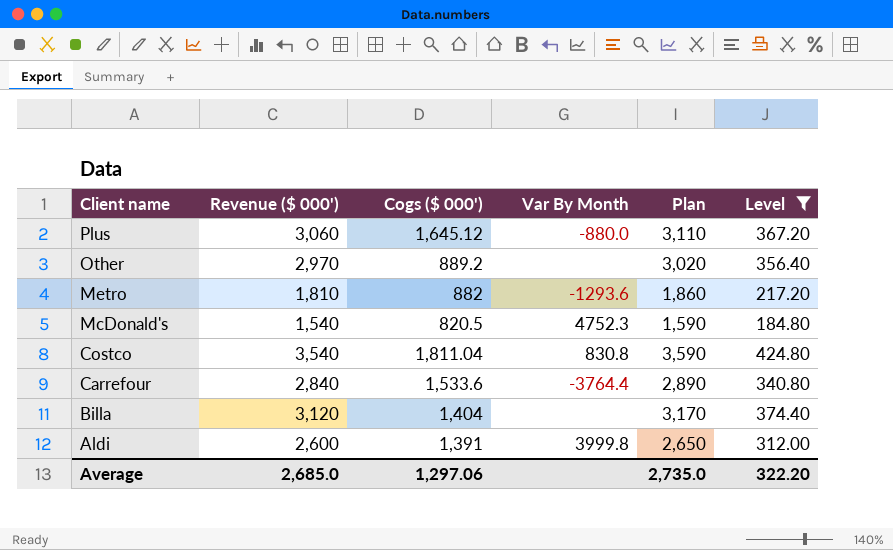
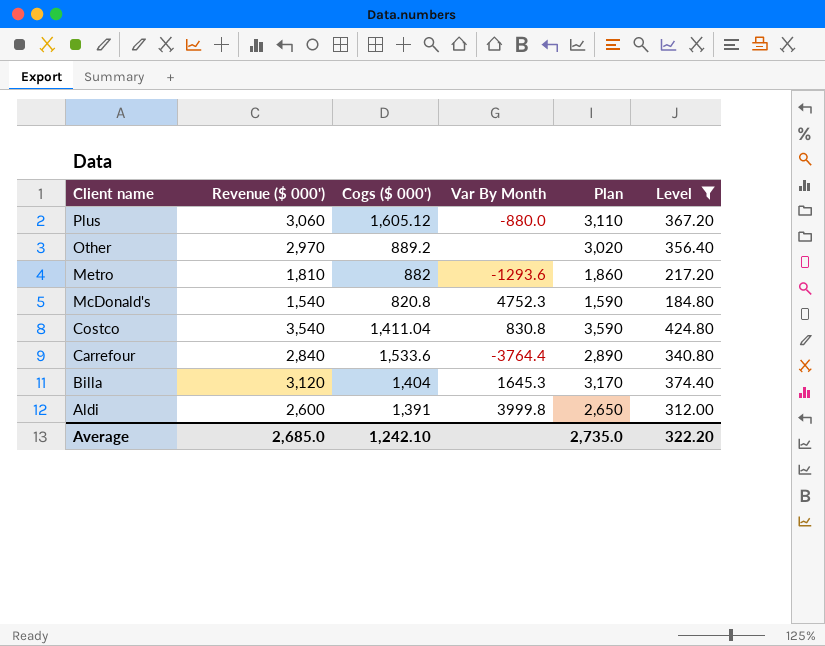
Plus | Cogs ($ 000'): 1,645.12 -> 1,605.12
McDonald's | Cogs ($ 000'): 820.5 -> 820.8
Costco | Cogs ($ 000'): 1,811.04 -> 1,411.04
Billa | Var By Month: none -> 1645.3
Average | Cogs ($ 000'): 1,297.06 -> 1,242.10

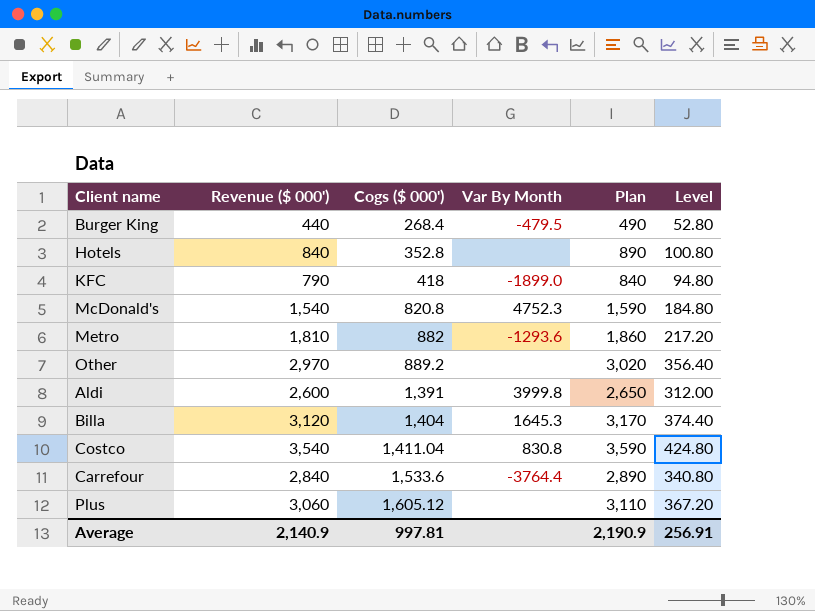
filter: Level >= 184.80 -> none
row order: Client name descending -> Cogs ($ 000') ascending
Plus | Var By Month: -880.0 -> none
Average | Revenue ($ 000'): 2,685.0 -> 2,140.9
Average | Cogs ($ 000'): 1,242.10 -> 997.81
Average | Plan: 2,735.0 -> 2,190.9
Average | Level: 322.20 -> 256.91

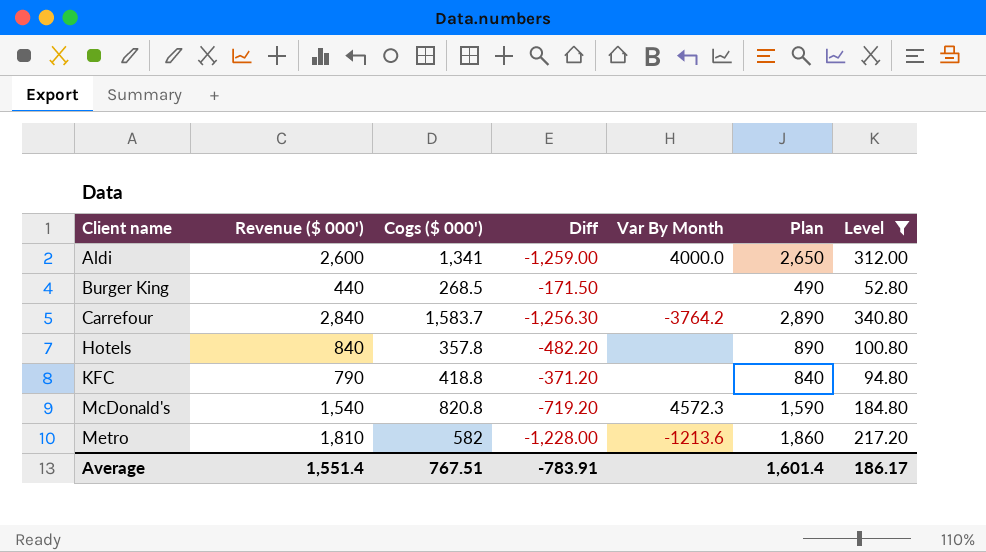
filter: none -> Level <= 340.80
row order: Cogs ($ 000') ascending -> Client name ascending
column Diff | formula: none -> [Cogs ($ 000')] - [Revenue ($ 000')]
Aldi | Cogs ($ 000'): 1,391 -> 1,341
Aldi | Var By Month: 3999.8 -> 4000.0
Burger King | Cogs ($ 000'): 268.4 -> 268.5
Burger King | Var By Month: -479.5 -> none
Carrefour | Cogs ($ 000'): 1,533.6 -> 1,583.7
Carrefour | Var By Month: -3764.4 -> -3764.2
Hotels | Cogs ($ 000'): 352.8 -> 357.8
KFC | Cogs ($ 000'): 418 -> 418.8
KFC | Var By Month: -1899.0 -> none
McDonald's | Var By Month: 4752.3 -> 4572.3
Metro | Cogs ($ 000'): 882 -> 582
Metro | Var By Month: -1293.6 -> -1213.6
Average | Revenue ($ 000'): 2,140.9 -> 1,551.4
Average | Cogs ($ 000'): 997.81 -> 767.51
Average | Plan: 2,190.9 -> 1,601.4
Average | Level: 256.91 -> 186.17

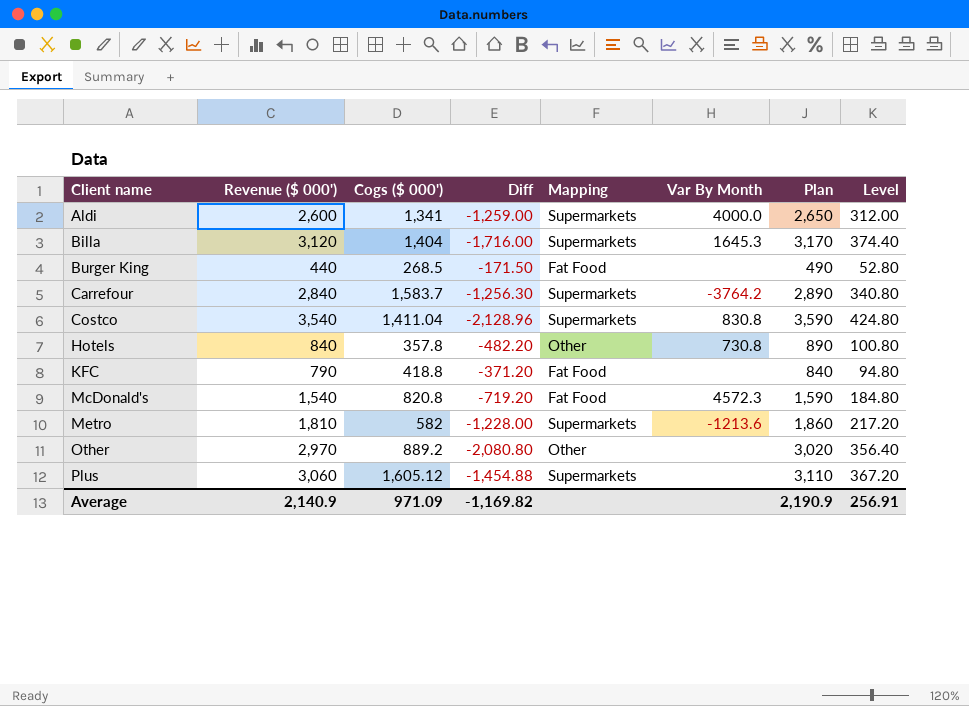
filter: Level <= 340.80 -> none
column Mapping | position: none -> 5
Hotels | Var By Month: none -> 730.8
Average | Revenue ($ 000'): 1,551.4 -> 2,140.9
Average | Cogs ($ 000'): 767.51 -> 971.09
Average | Diff: -783.91 -> -1,169.82
Average | Plan: 1,601.4 -> 2,190.9
Average | Level: 186.17 -> 256.91

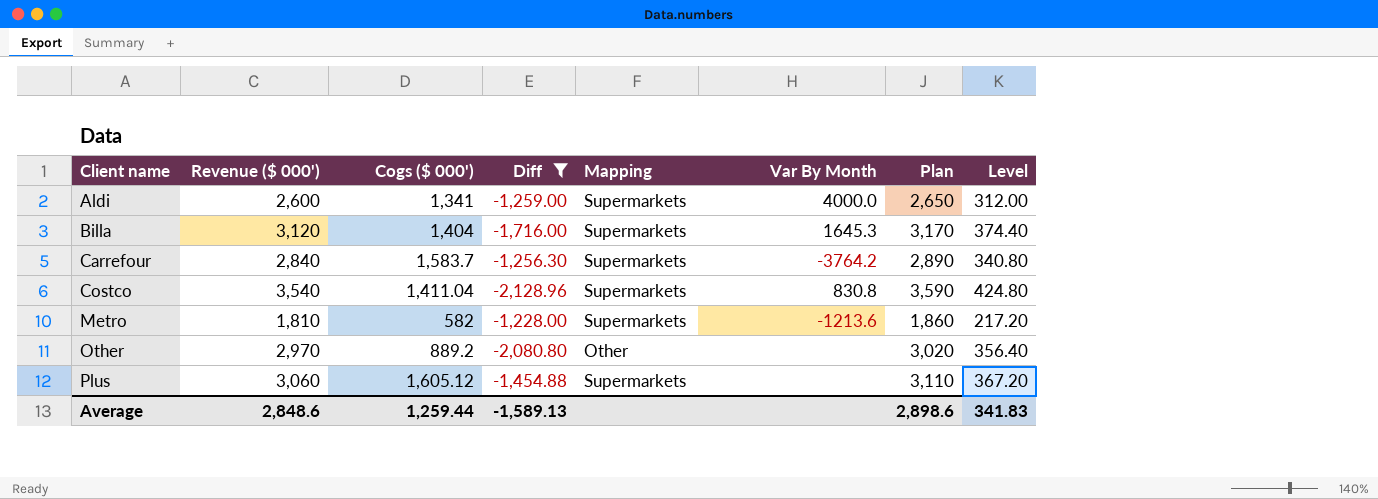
filter: none -> Diff <= -1,228.00
Average | Revenue ($ 000'): 2,140.9 -> 2,848.6
Average | Cogs ($ 000'): 971.09 -> 1,259.44
Average | Diff: -1,169.82 -> -1,589.13
Average | Plan: 2,190.9 -> 2,898.6
Average | Level: 256.91 -> 341.83

